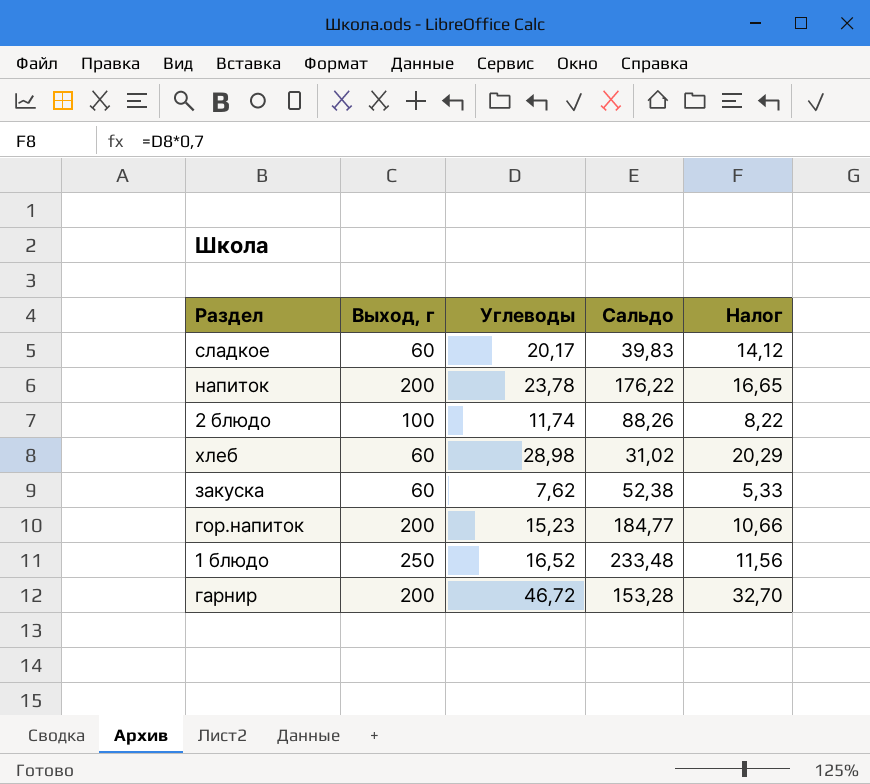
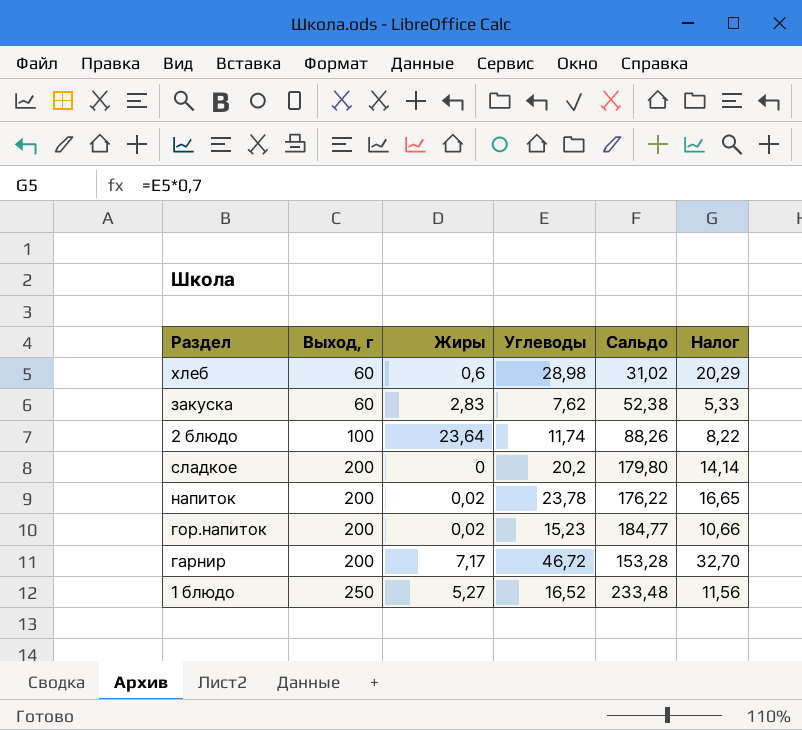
row order: none -> Выход, г ascending
column Жиры | position: none -> 3
сладкое | Выход, г: 60 -> 200
сладкое | Углеводы: 20,17 -> 20,2
сладкое | Сальдо: 39,83 -> 179,80
сладкое | Налог: 14,12 -> 14,14

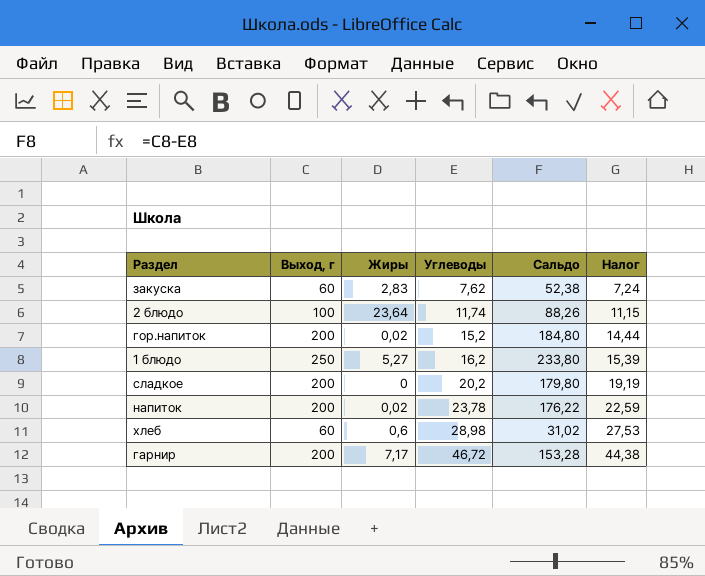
row order: Выход, г ascending -> Углеводы ascending
column Налог | formula: [Углеводы] * 0,7 -> [Углеводы] * 0,95
гор.напиток | Углеводы: 15,23 -> 15,2
гор.напиток | Сальдо: 184,77 -> 184,80
1 блюдо | Углеводы: 16,52 -> 16,2
1 блюдо | Сальдо: 233,48 -> 233,80

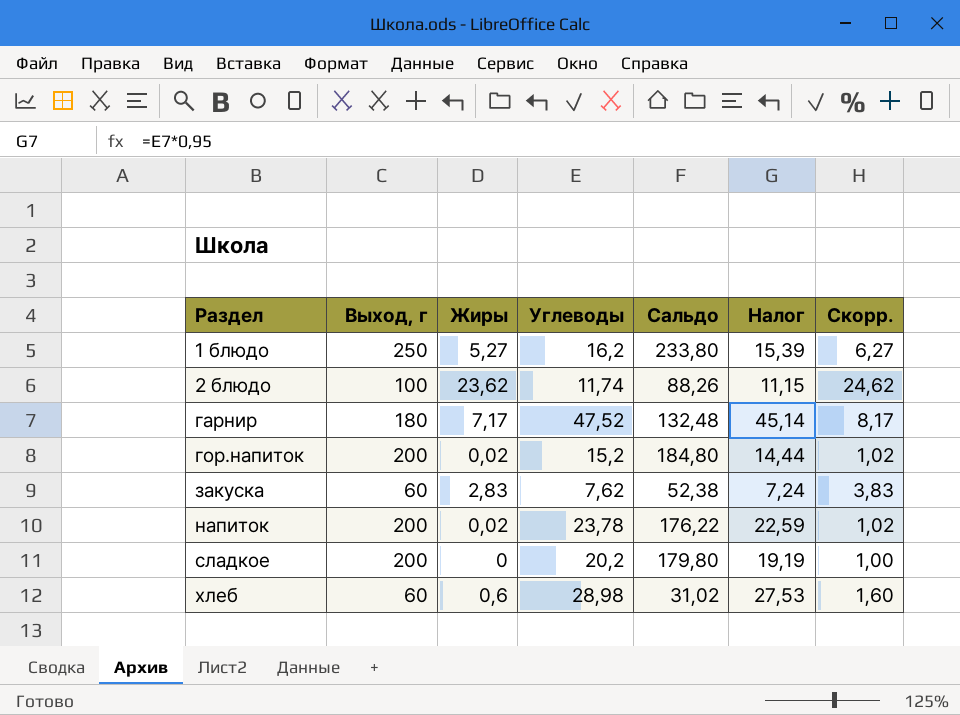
row order: Углеводы ascending -> Раздел ascending
column Скорр. | formula: none -> [Жиры] + 1
2 блюдо | Жиры: 23,64 -> 23,62
гарнир | Выход, г: 200 -> 180
гарнир | Углеводы: 46,72 -> 47,52
гарнир | Сальдо: 153,28 -> 132,48
гарнир | Налог: 44,38 -> 45,14

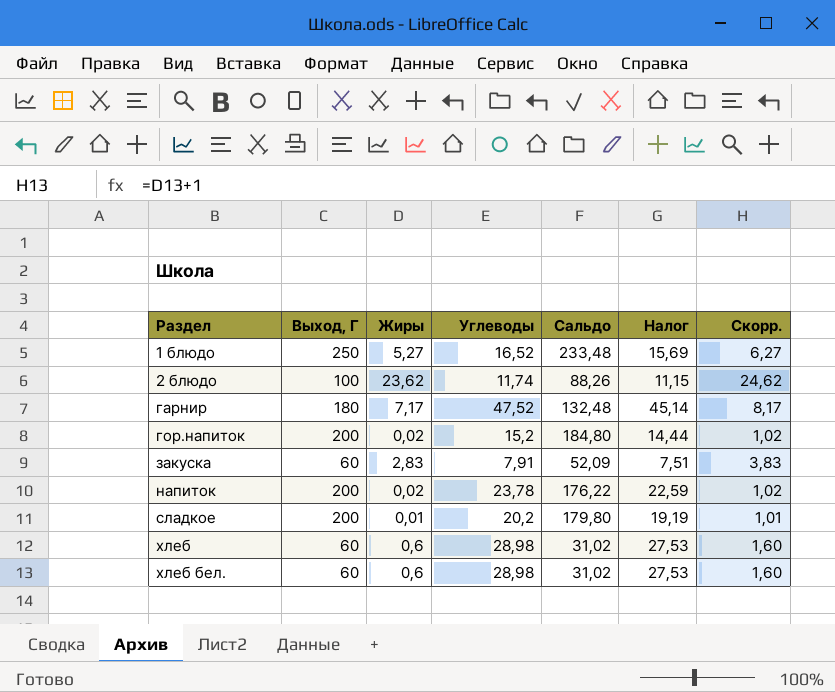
column name: Выход, г -> Выход, Г
1 блюдо | Углеводы: 16,2 -> 16,52
1 блюдо | Сальдо: 233,80 -> 233,48
1 блюдо | Налог: 15,39 -> 15,69
закуска | Углеводы: 7,62 -> 7,91
закуска | Сальдо: 52,38 -> 52,09
закуска | Налог: 7,24 -> 7,51
сладкое | Жиры: 0 -> 0,01
сладкое | Скорр.: 1,00 -> 1,01
row хлеб бел.: none -> 60 | 0,6 | 28,98 | 31,02 | 27,53 | 1,60

